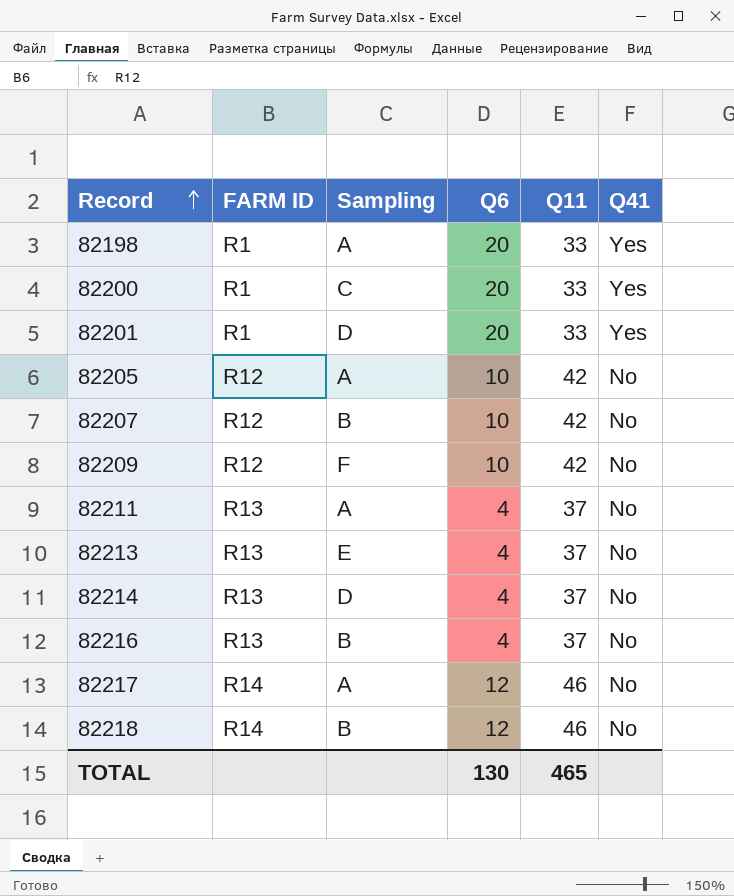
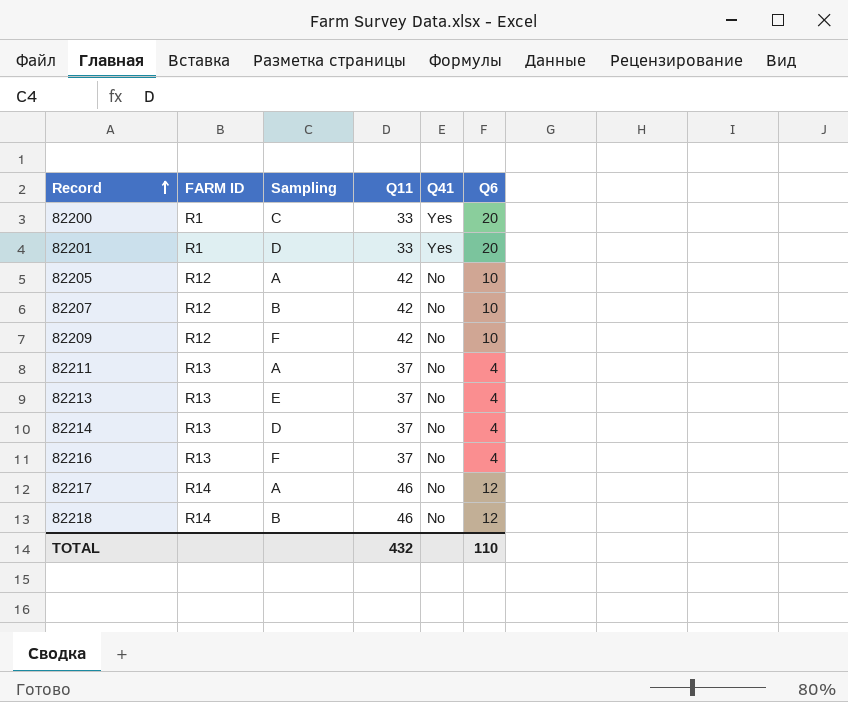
column Q6 | position: 4 -> 6
row 82198: R1 | A | 20 | 33 | Yes -> none
82216 | Sampling: B -> F
TOTAL | Q11: 465 -> 432
TOTAL | Q6: 130 -> 110

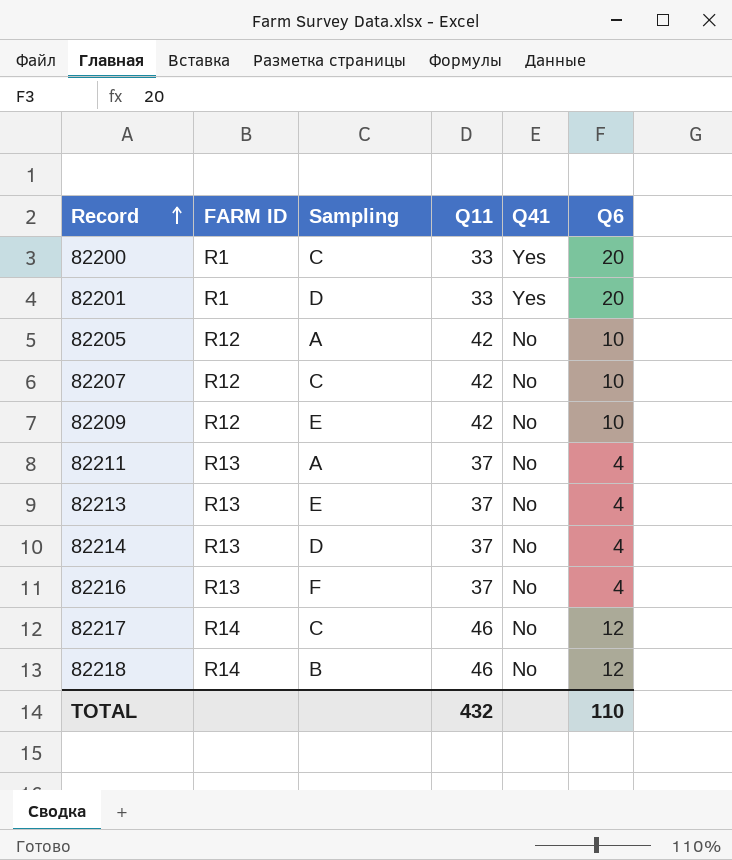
82207 | Sampling: B -> C
82209 | Sampling: F -> E
82217 | Sampling: A -> C

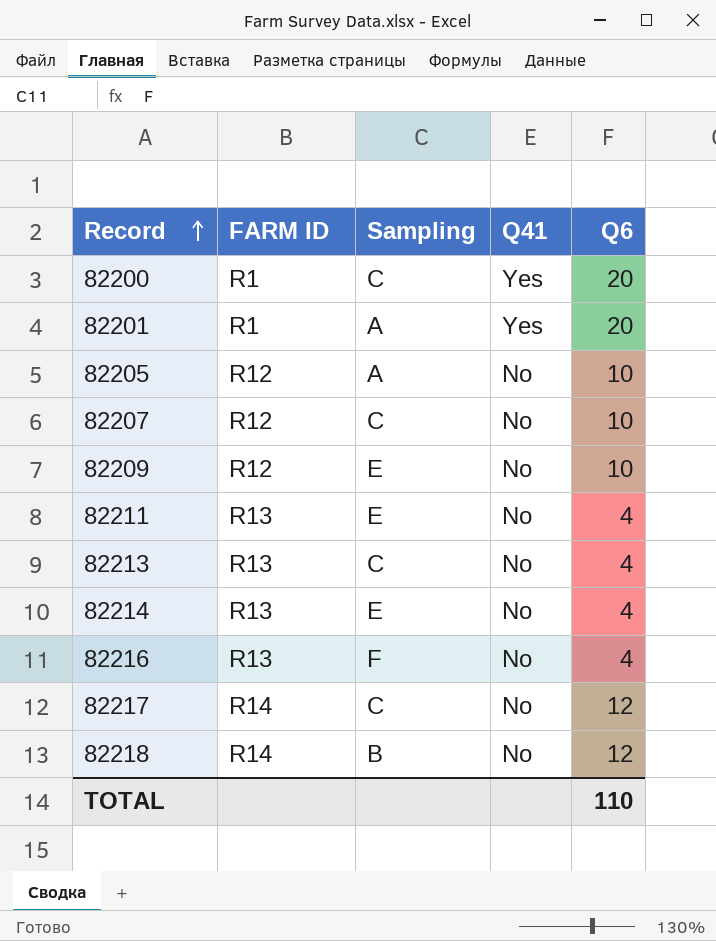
column Q11 | position: 4 -> none
82201 | Sampling: D -> A
82211 | Sampling: A -> E
82213 | Sampling: E -> C
82214 | Sampling: D -> E

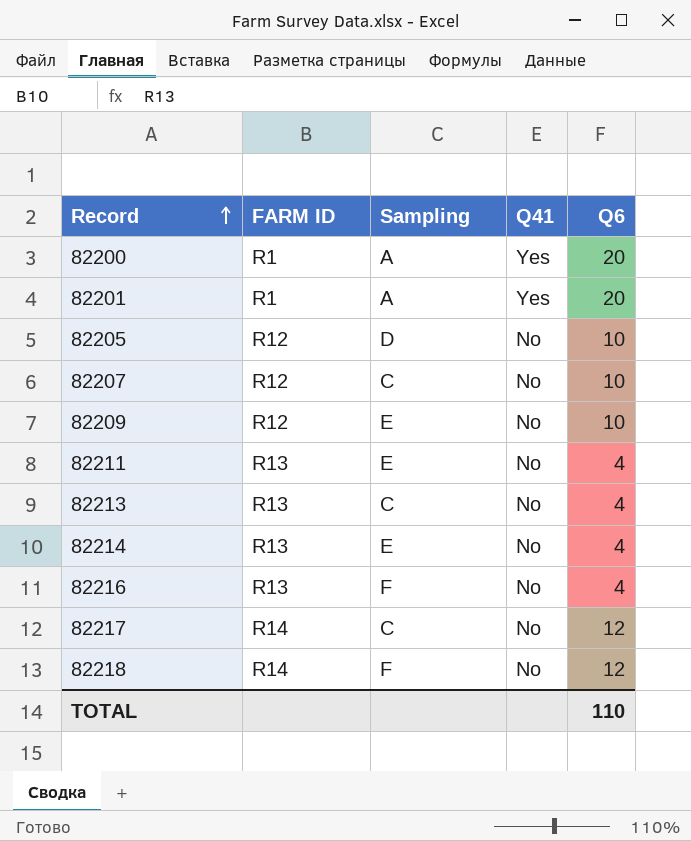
82200 | Sampling: C -> A
82205 | Sampling: A -> D
82218 | Sampling: B -> F

